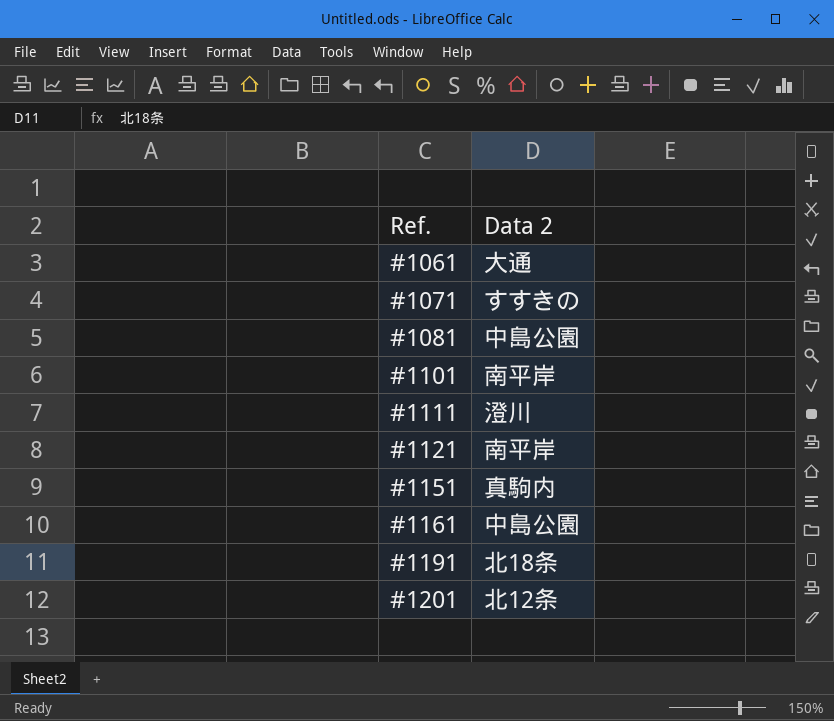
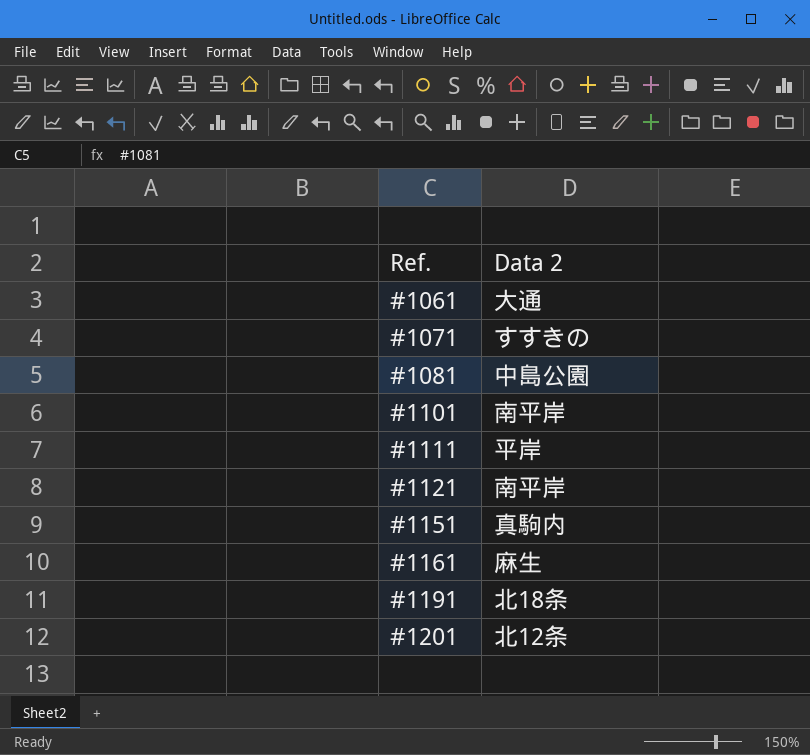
#1111 | Data 2: 澄川 -> 平岸
#1161 | Data 2: 中島公園 -> 麻生

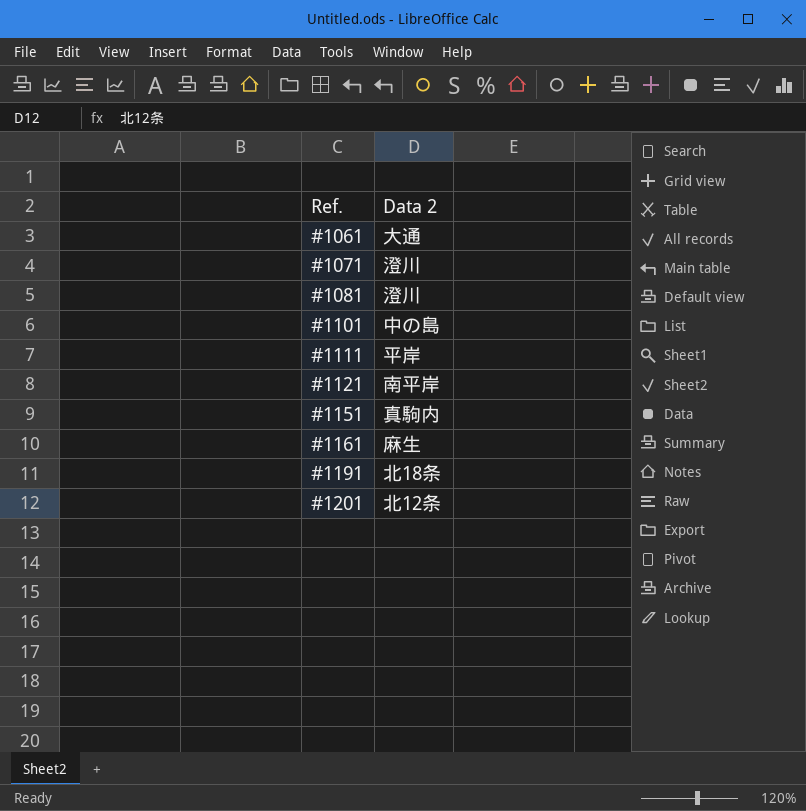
#1071 | Data 2: すすきの -> 澄川
#1081 | Data 2: 中島公園 -> 澄川
#1101 | Data 2: 南平岸 -> 中の島

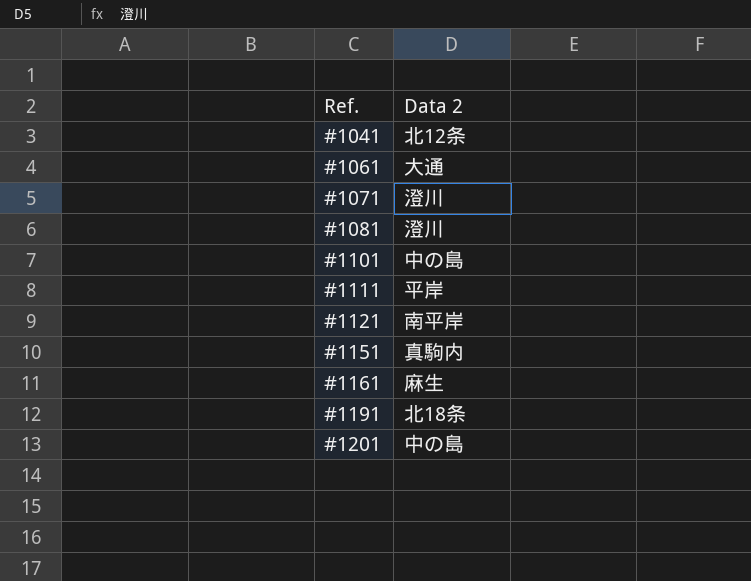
row #1041: none -> 北12条
#1201 | Data 2: 北12条 -> 中の島

